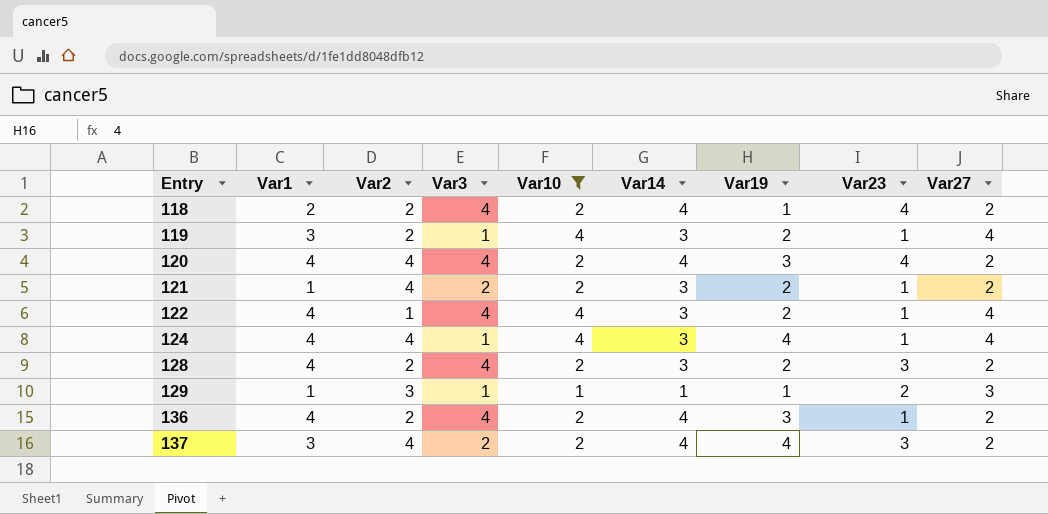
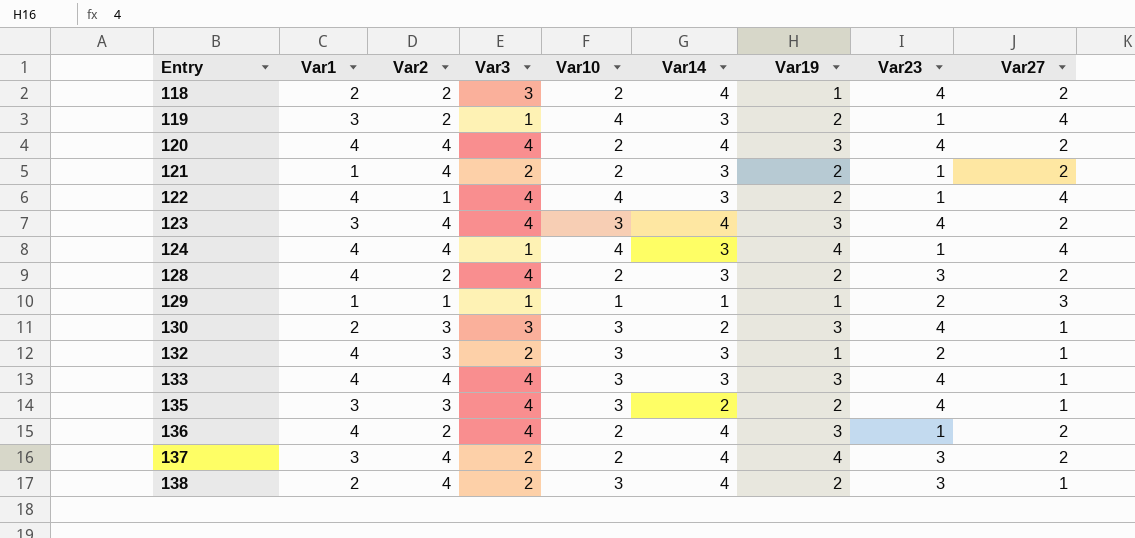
filter: Var10 != 3 -> none
118 | Var3: 4 -> 3
129 | Var2: 3 -> 1

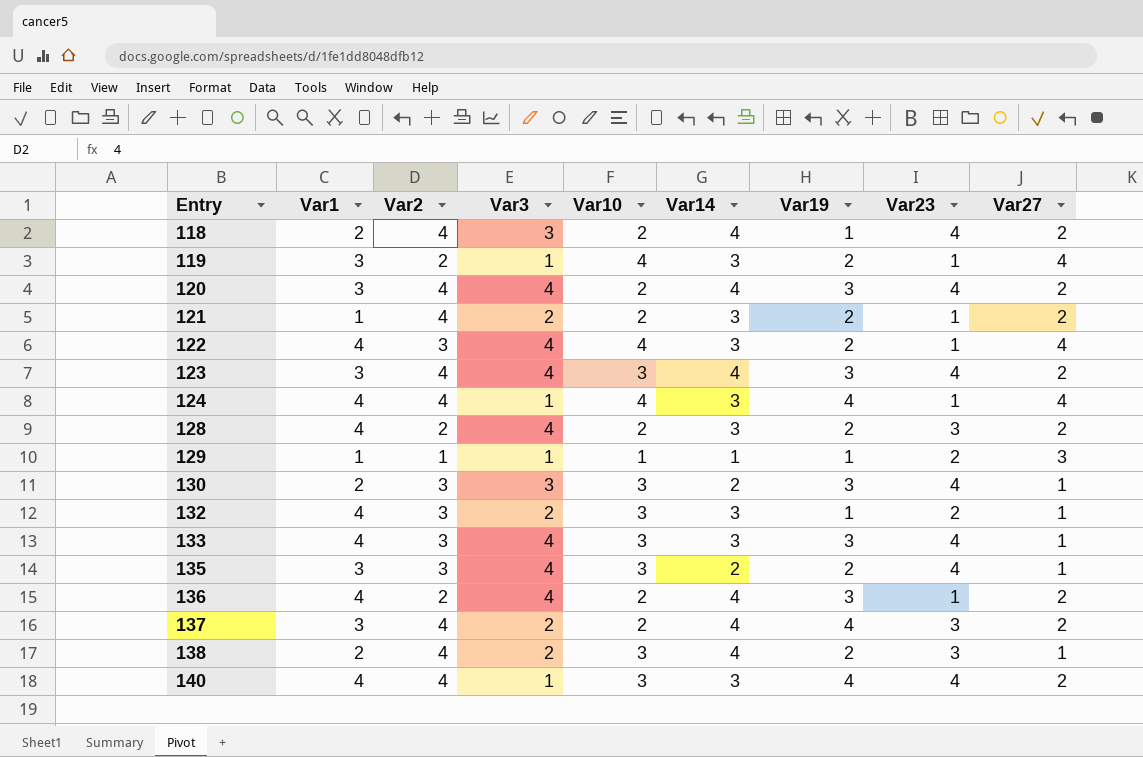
118 | Var2: 2 -> 4
120 | Var1: 4 -> 3
122 | Var2: 1 -> 3
133 | Var2: 4 -> 3
row 140: none -> 4 | 4 | 1 | 3 | 3 | 4 | 4 | 2

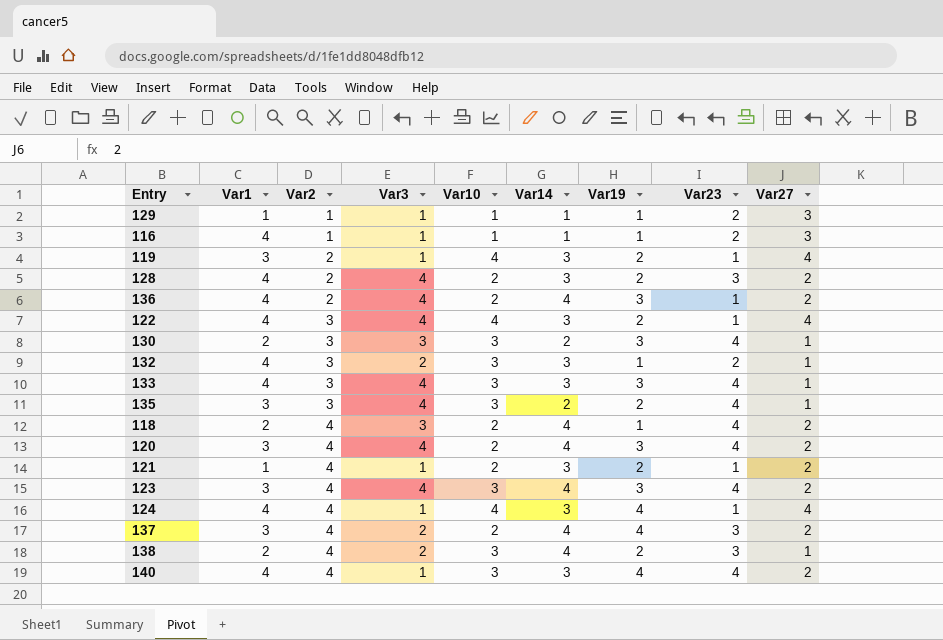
row order: Entry ascending -> Var2 ascending
row 116: none -> 4 | 1 | 1 | 1 | 1 | 1 | 2 | 3
121 | Var3: 2 -> 1

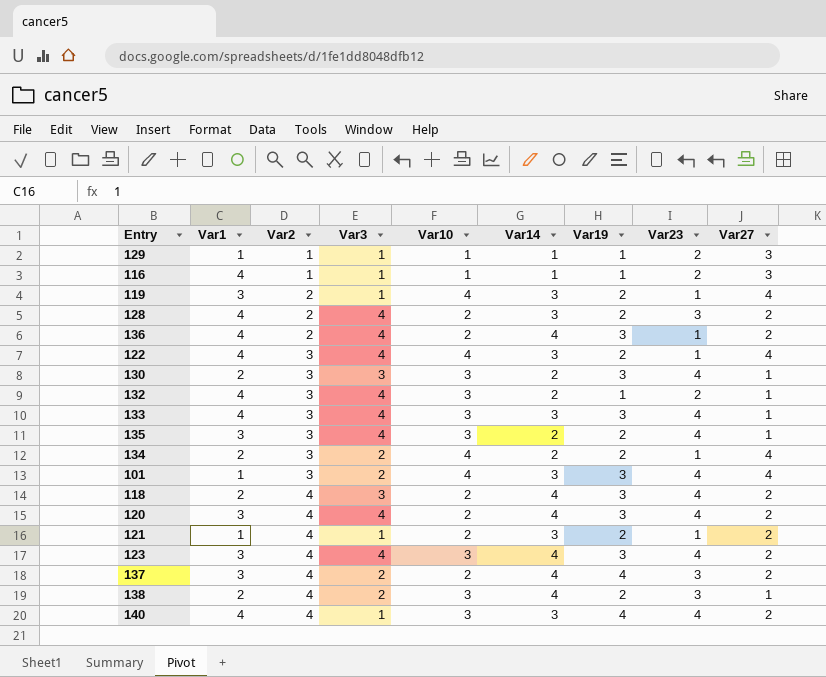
row 124: 4 | 4 | 1 | 4 | 3 | 4 | 1 | 4 -> none
132 | Var3: 2 -> 4
132 | Var14: 3 -> 2
row 134: none -> 2 | 3 | 2 | 4 | 2 | 2 | 1 | 4
row 101: none -> 1 | 3 | 2 | 4 | 3 | 3 | 4 | 4
118 | Var19: 1 -> 3

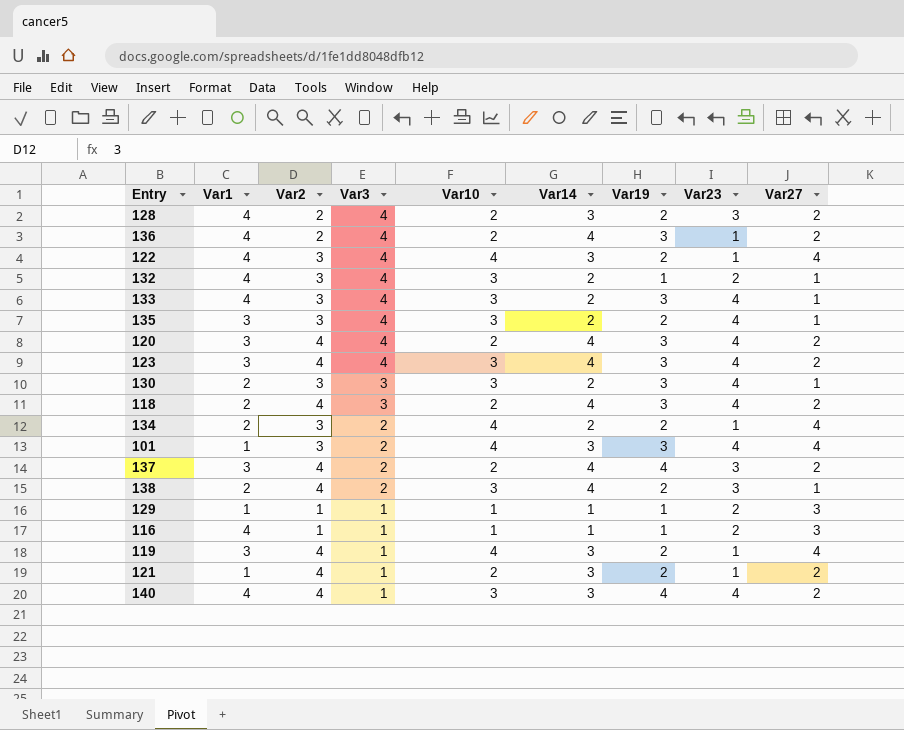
row order: Var2 ascending -> Var3 descending
133 | Var14: 3 -> 2
119 | Var2: 2 -> 4

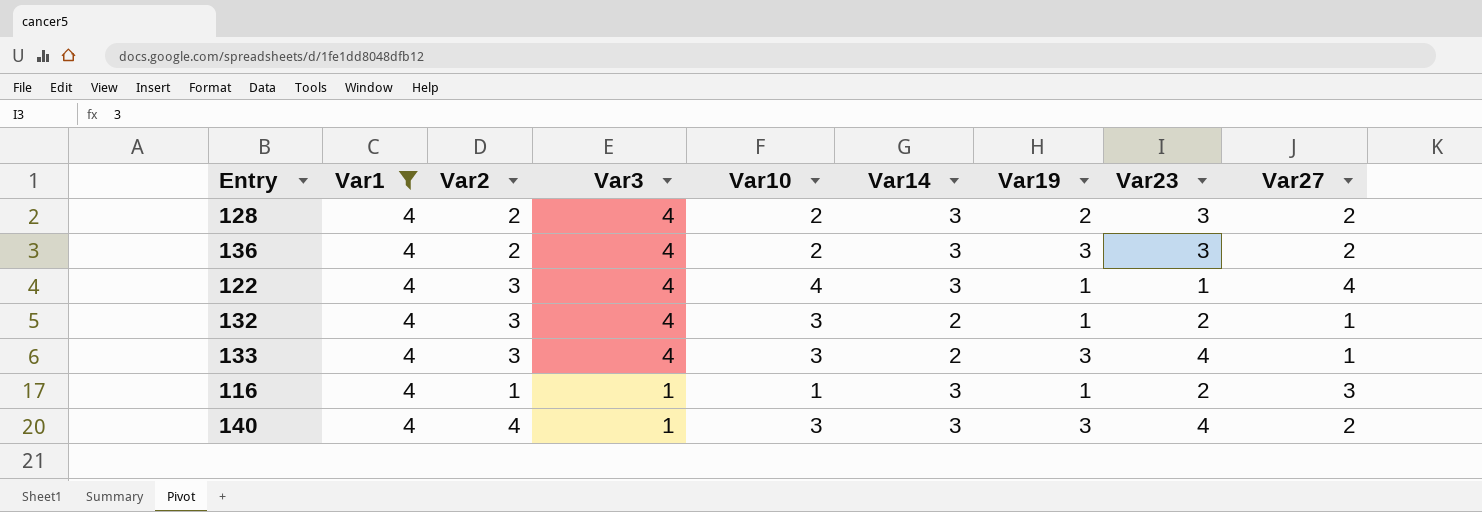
filter: none -> Var1 = 4
136 | Var14: 4 -> 3
136 | Var23: 1 -> 3
122 | Var19: 2 -> 1
116 | Var14: 1 -> 3
140 | Var19: 4 -> 3

